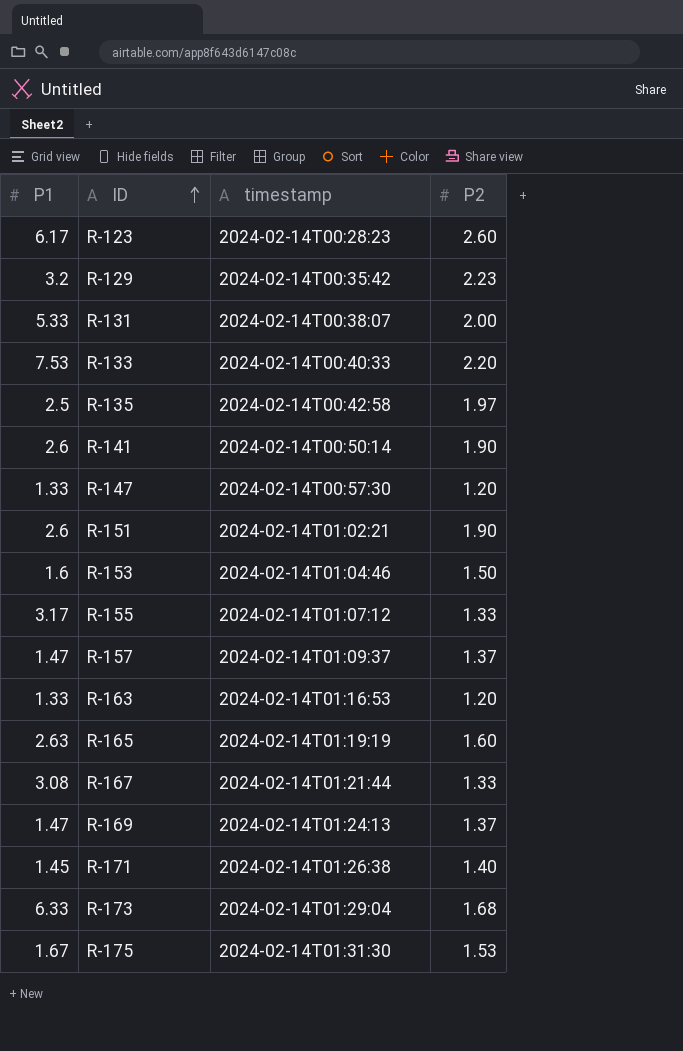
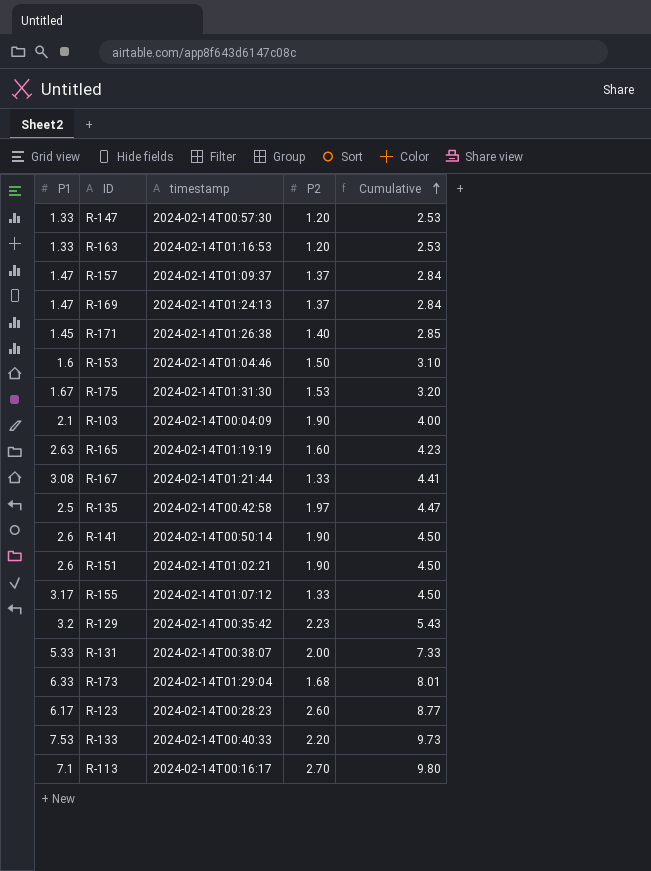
row order: ID ascending -> Cumulative ascending
column Cumulative | formula: none -> [P1] + [P2]
row R-103: none -> 2.1 | 2024-02-14T00:04:09 | 1.90 | 4.00
row R-113: none -> 7.1 | 2024-02-14T00:16:17 | 2.70 | 9.80

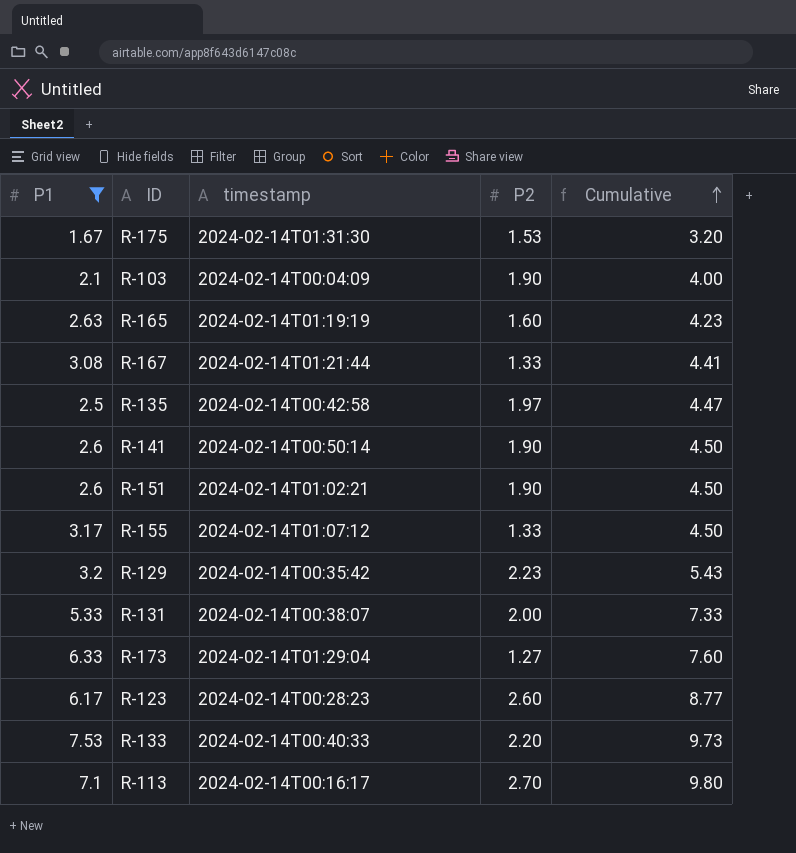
filter: none -> P1 >= 1.67
R-173 | P2: 1.68 -> 1.27
R-173 | Cumulative: 8.01 -> 7.60

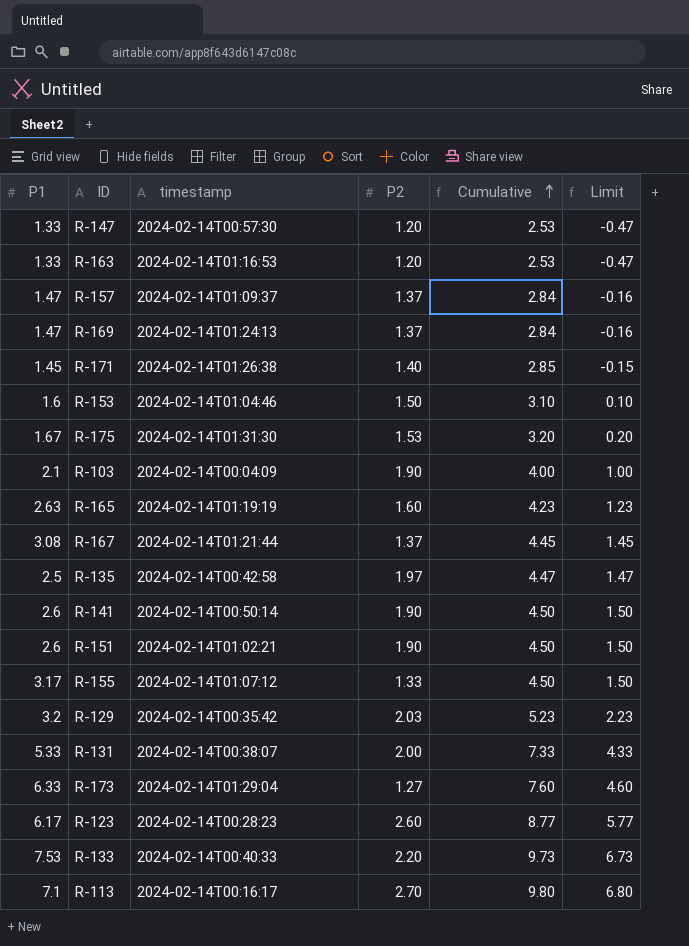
filter: P1 >= 1.67 -> none
column Limit | formula: none -> [Cumulative] - 3
R-167 | P2: 1.33 -> 1.37
R-167 | Cumulative: 4.41 -> 4.45
R-129 | P2: 2.23 -> 2.03
R-129 | Cumulative: 5.43 -> 5.23

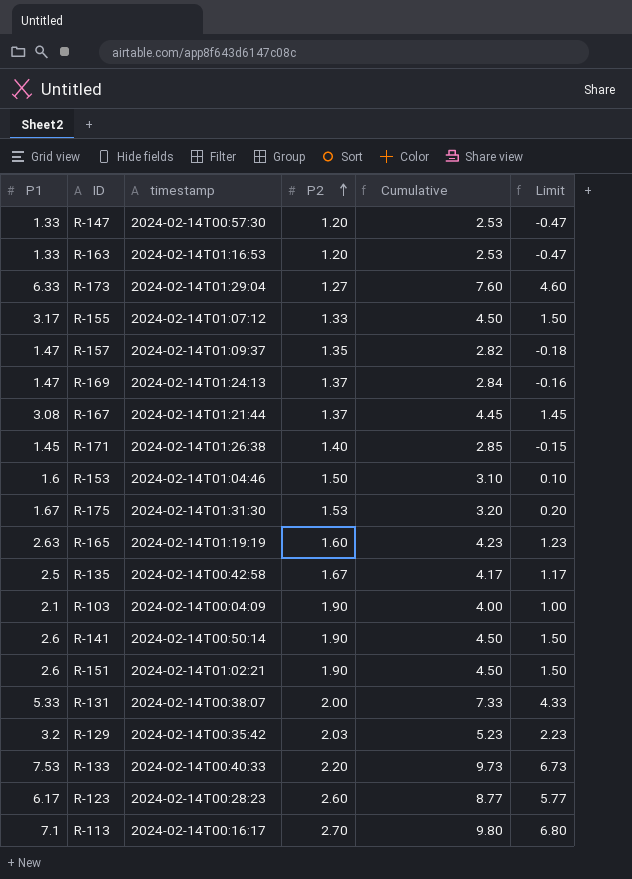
row order: Cumulative ascending -> P2 ascending
R-157 | P2: 1.37 -> 1.35
R-157 | Cumulative: 2.84 -> 2.82
R-157 | Limit: -0.16 -> -0.18
R-135 | P2: 1.97 -> 1.67
R-135 | Cumulative: 4.47 -> 4.17
R-135 | Limit: 1.47 -> 1.17

